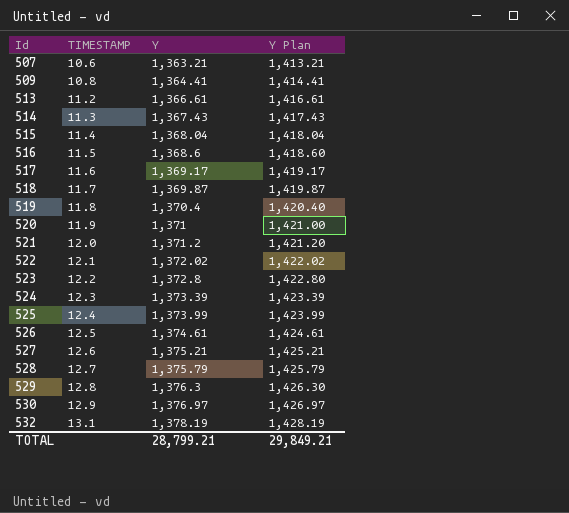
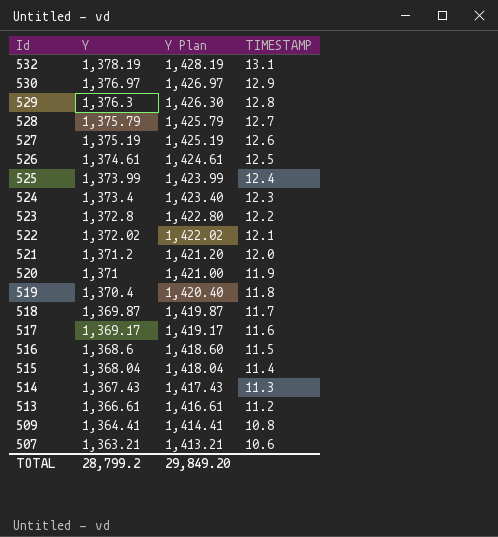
row order: Id ascending -> Id descending
column TIMESTAMP | position: 2 -> 4
527 | Y: 1,375.21 -> 1,375.19
527 | Y Plan: 1,425.21 -> 1,425.19
524 | Y: 1,373.39 -> 1,373.4
524 | Y Plan: 1,423.39 -> 1,423.40
TOTAL | Y: 28,799.21 -> 28,799.2
TOTAL | Y Plan: 29,849.21 -> 29,849.20

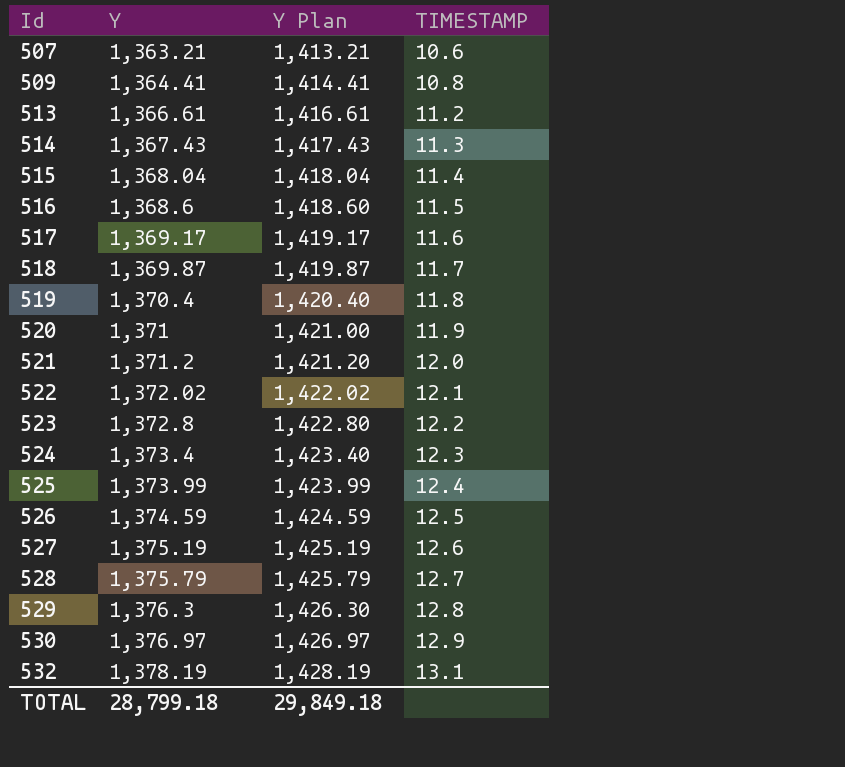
row order: Id descending -> Id ascending
526 | Y: 1,374.61 -> 1,374.59
526 | Y Plan: 1,424.61 -> 1,424.59
TOTAL | Y: 28,799.2 -> 28,799.18
TOTAL | Y Plan: 29,849.20 -> 29,849.18

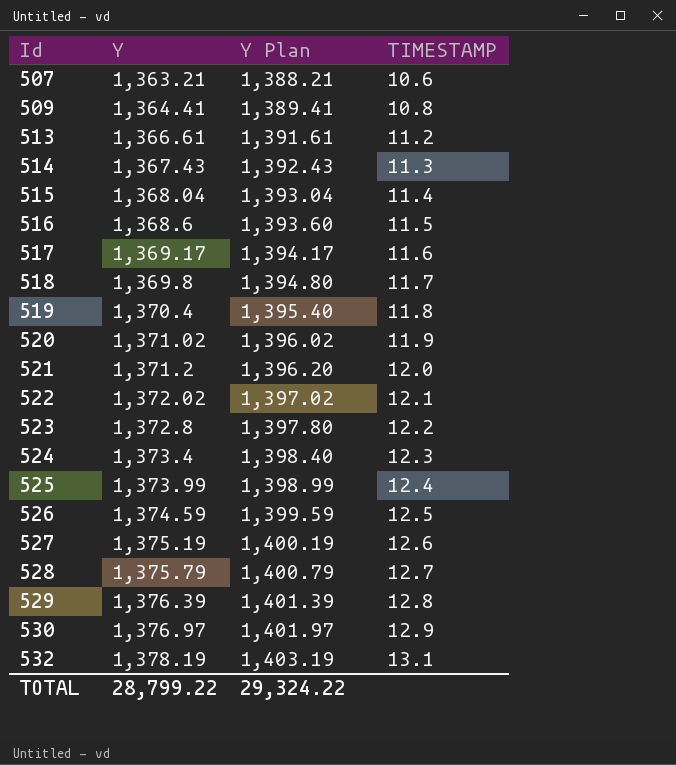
column Y Plan | formula: [Y] + 50 -> [Y] + 25
518 | Y: 1,369.87 -> 1,369.8
520 | Y: 1,371 -> 1,371.02
529 | Y: 1,376.3 -> 1,376.39
TOTAL | Y: 28,799.18 -> 28,799.22
TOTAL | Y Plan: 29,849.18 -> 29,324.22

